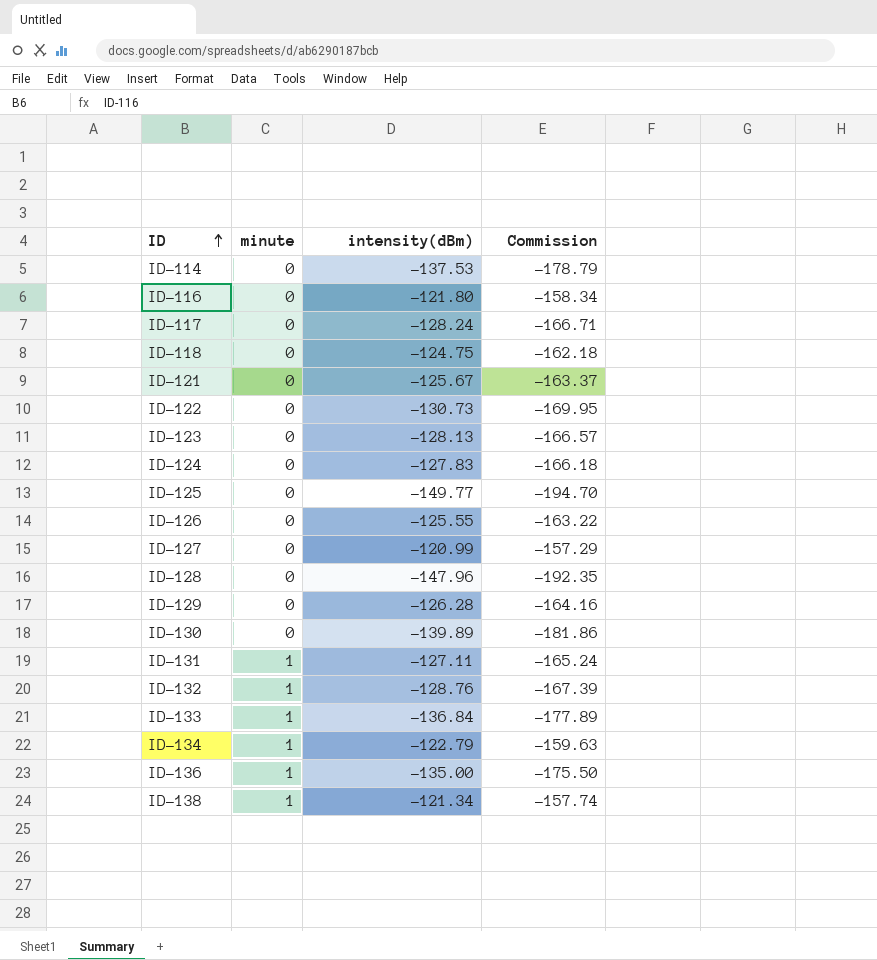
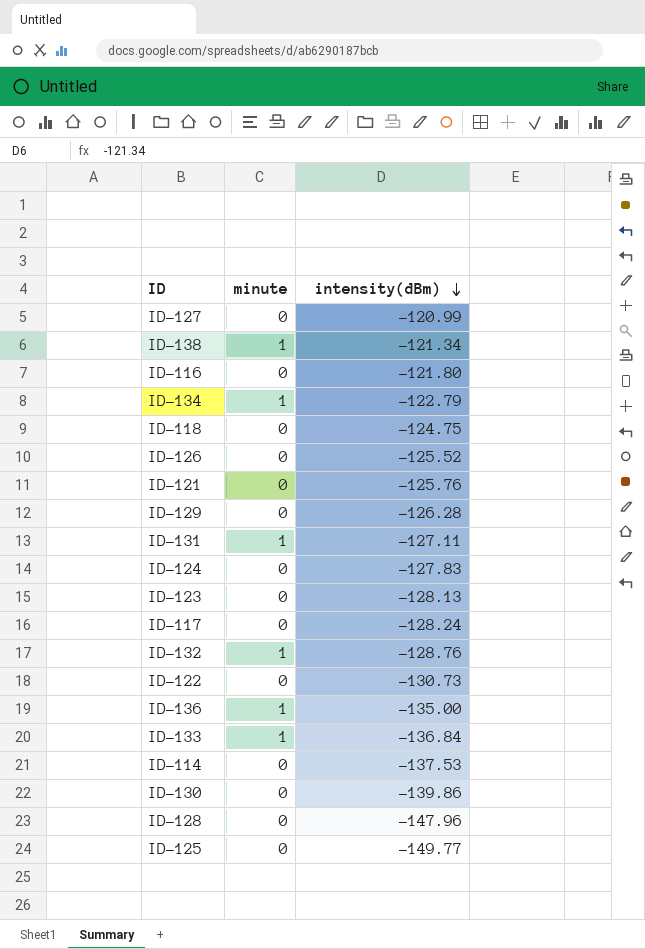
row order: ID ascending -> intensity(dBm) descending
column Commission | formula: [intensity(dBm)] * 1.3 -> none
ID-126 | intensity(dBm): -125.55 -> -125.52
ID-121 | intensity(dBm): -125.67 -> -125.76
ID-130 | intensity(dBm): -139.89 -> -139.86

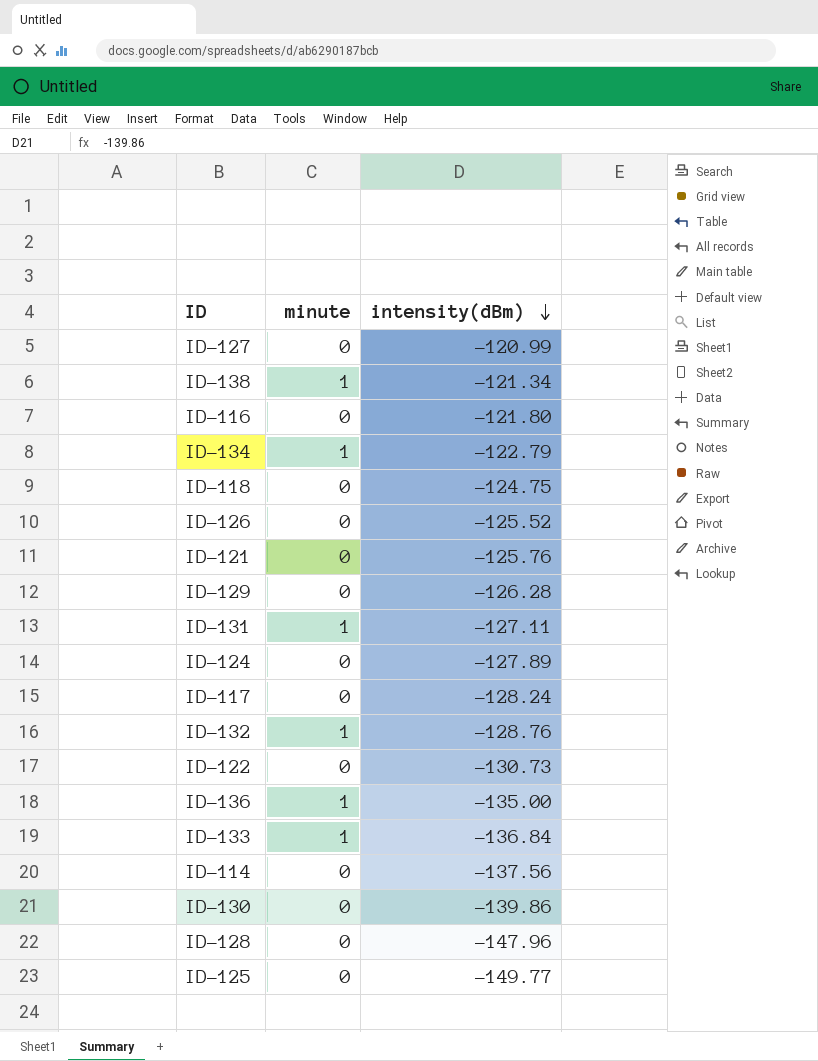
row ID-123: 0 | -128.13 -> none
ID-124 | intensity(dBm): -127.83 -> -127.89
ID-114 | intensity(dBm): -137.53 -> -137.56

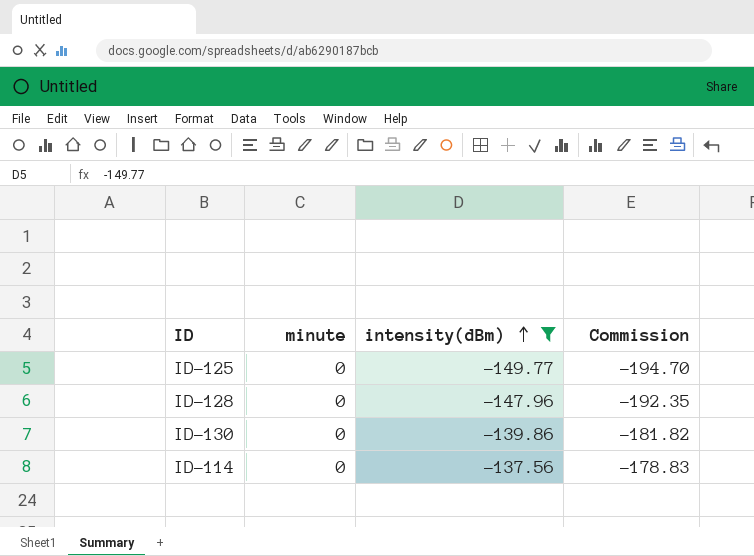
filter: none -> intensity(dBm) <= -137.56
row order: intensity(dBm) descending -> intensity(dBm) ascending
column Commission | formula: none -> [intensity(dBm)] * 1.3

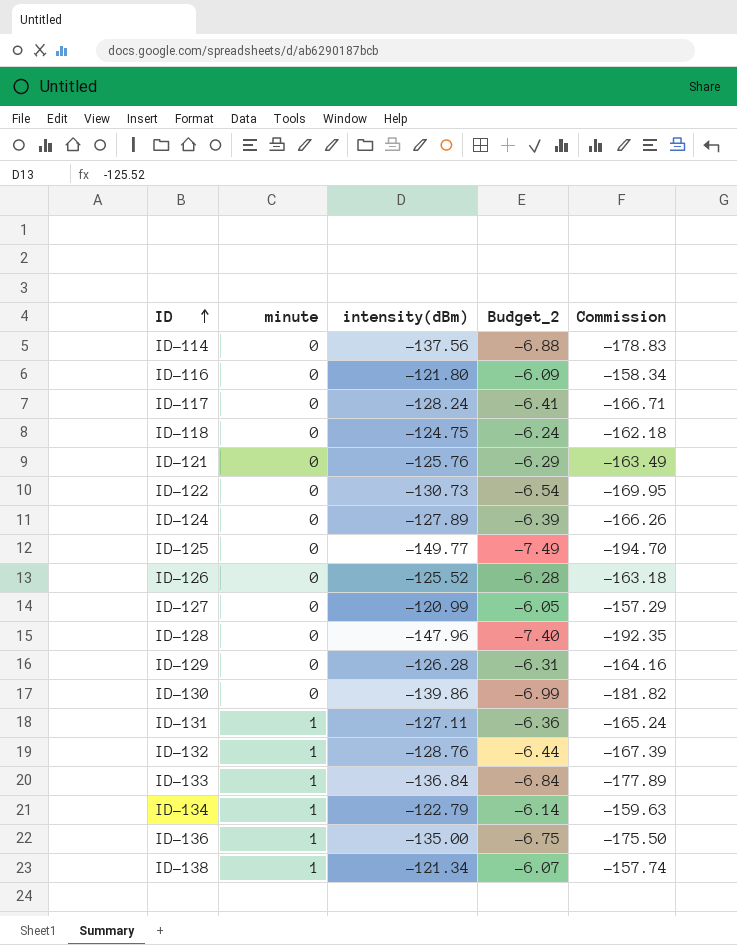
filter: intensity(dBm) <= -137.56 -> none
row order: intensity(dBm) ascending -> ID ascending
column Budget_2 | formula: none -> [intensity(dBm)] * 0.05

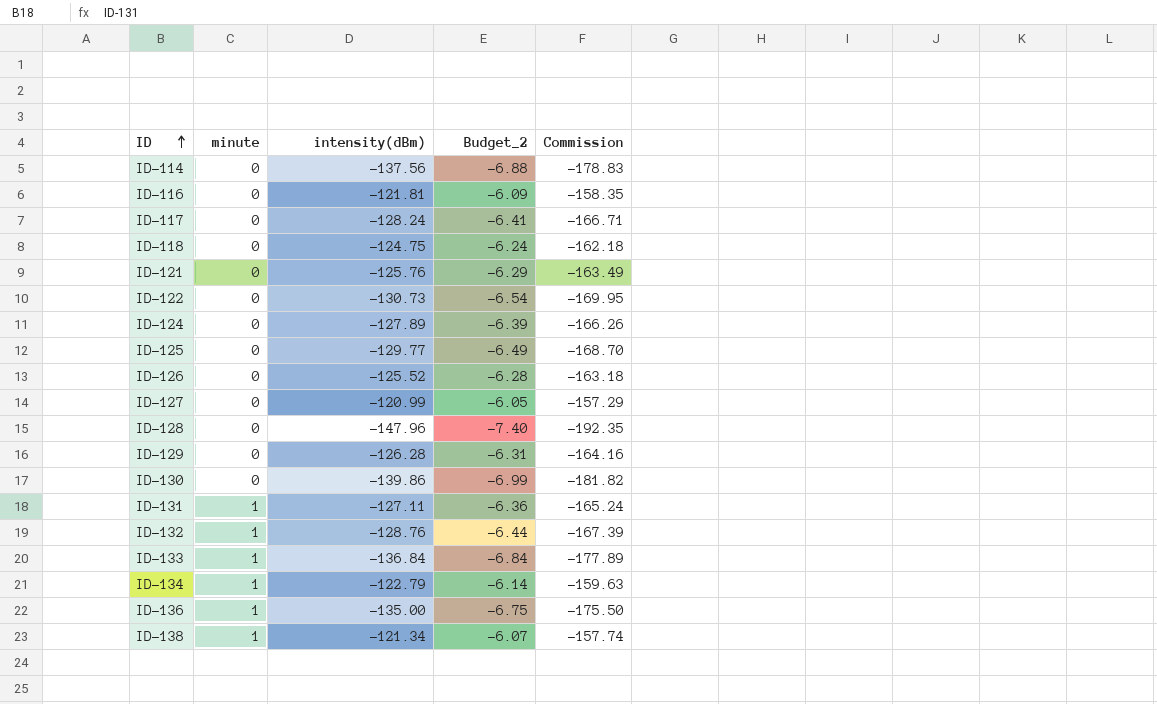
ID-116 | intensity(dBm): -121.80 -> -121.81
ID-116 | Commission: -158.34 -> -158.35
ID-125 | intensity(dBm): -149.77 -> -129.77
ID-125 | Budget_2: -7.49 -> -6.49
ID-125 | Commission: -194.70 -> -168.70

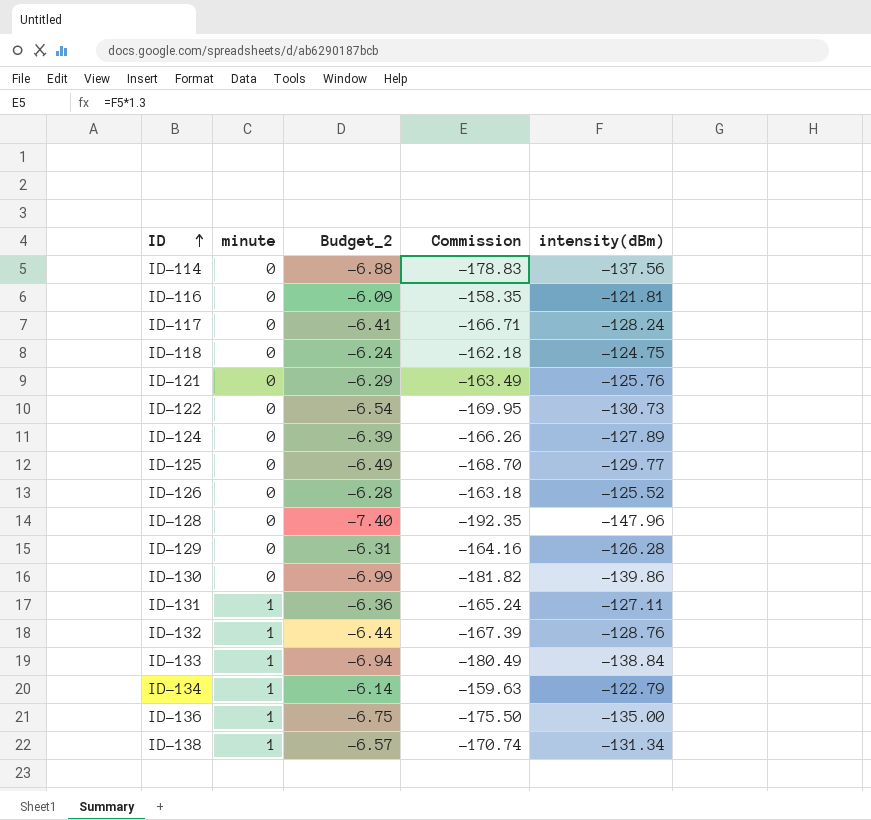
column intensity(dBm) | position: 3 -> 5
row ID-127: 0 | -120.99 | -6.05 | -157.29 -> none
ID-133 | Budget_2: -6.84 -> -6.94
ID-133 | Commission: -177.89 -> -180.49
ID-133 | intensity(dBm): -136.84 -> -138.84
ID-138 | Budget_2: -6.07 -> -6.57
ID-138 | Commission: -157.74 -> -170.74
ID-138 | intensity(dBm): -121.34 -> -131.34

